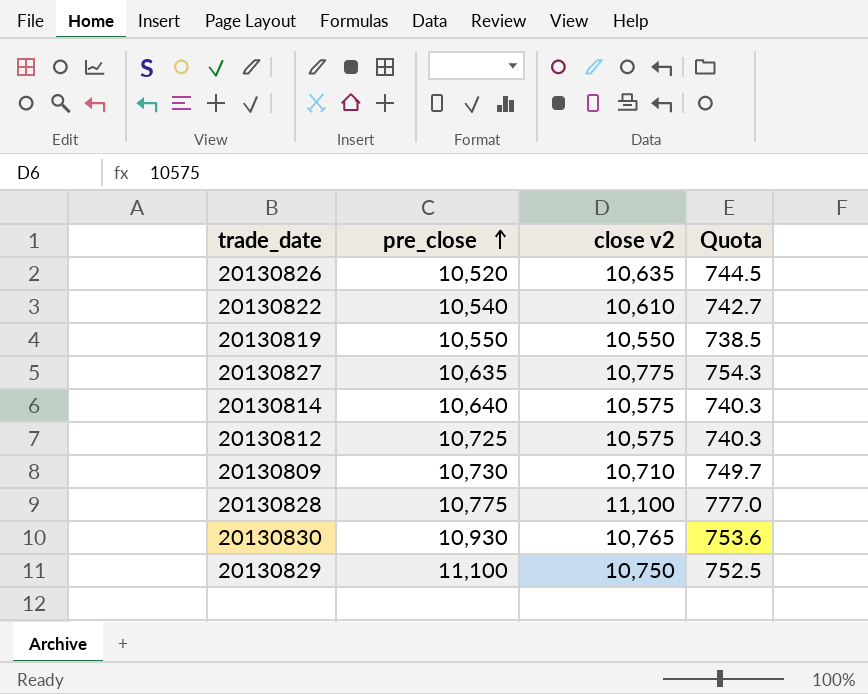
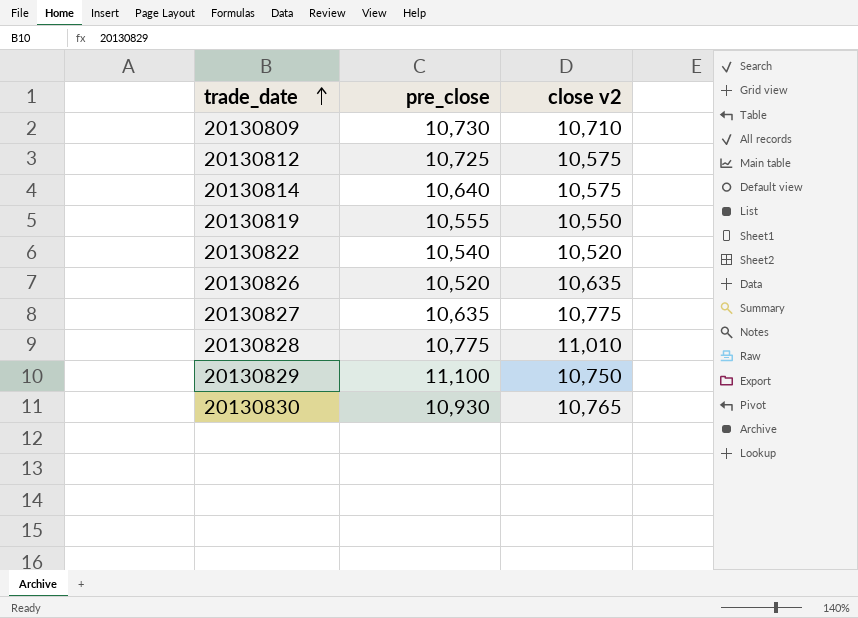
row order: pre_close ascending -> trade_date ascending
column Quota | formula: [close v2] * 0.07 -> none
20130819 | pre_close: 10,550 -> 10,555
20130822 | close v2: 10,610 -> 10,520
20130828 | close v2: 11,100 -> 11,010

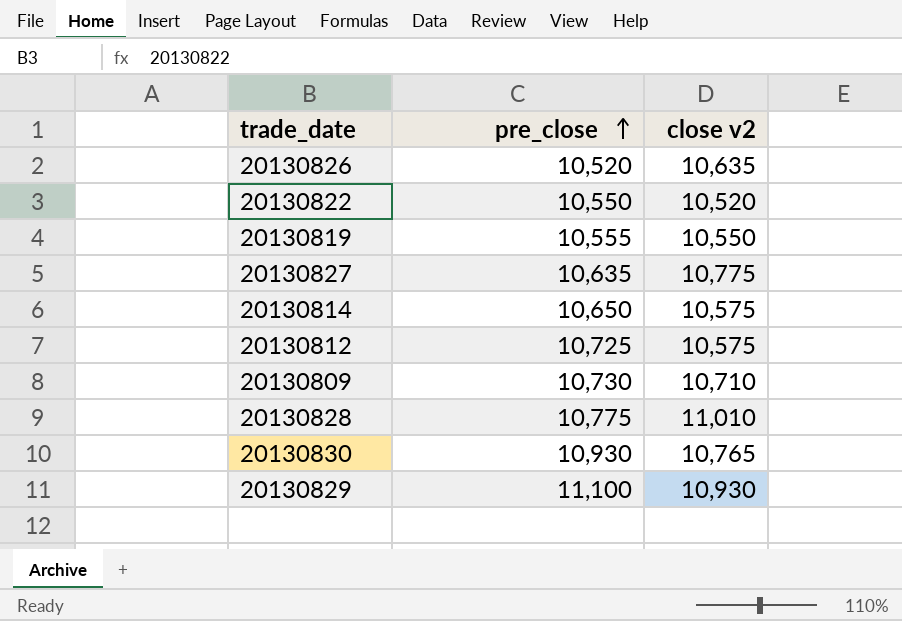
row order: trade_date ascending -> pre_close ascending
20130822 | pre_close: 10,540 -> 10,550
20130814 | pre_close: 10,640 -> 10,650
20130829 | close v2: 10,750 -> 10,930

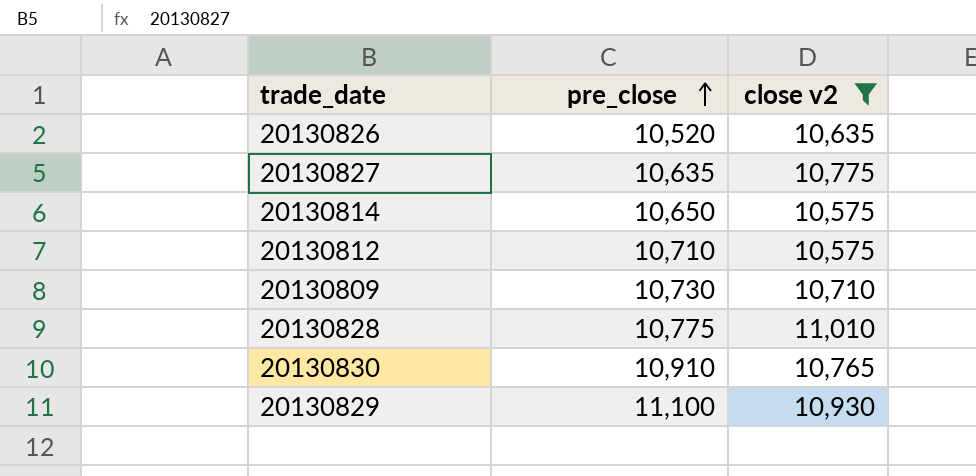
filter: none -> close v2 >= 10,575
20130812 | pre_close: 10,725 -> 10,710
20130830 | pre_close: 10,930 -> 10,910

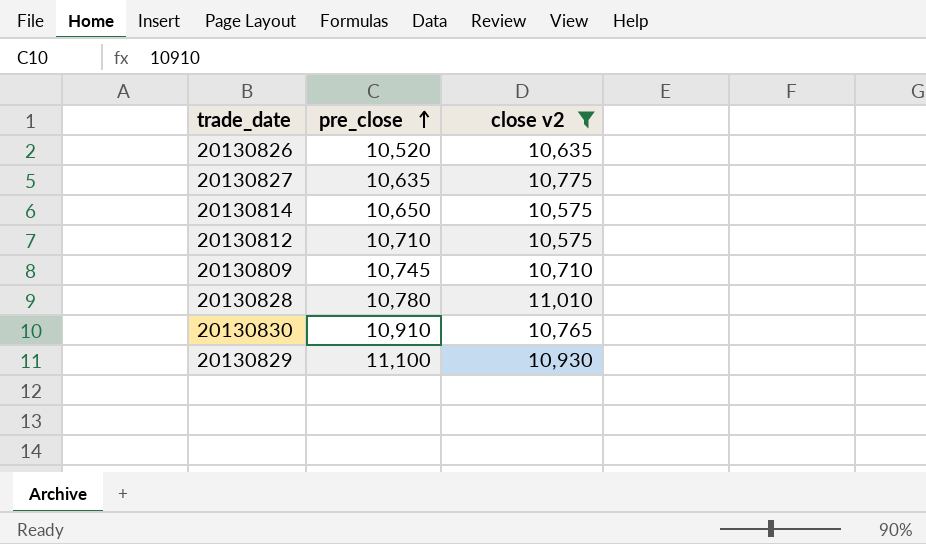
20130809 | pre_close: 10,730 -> 10,745
20130828 | pre_close: 10,775 -> 10,780

